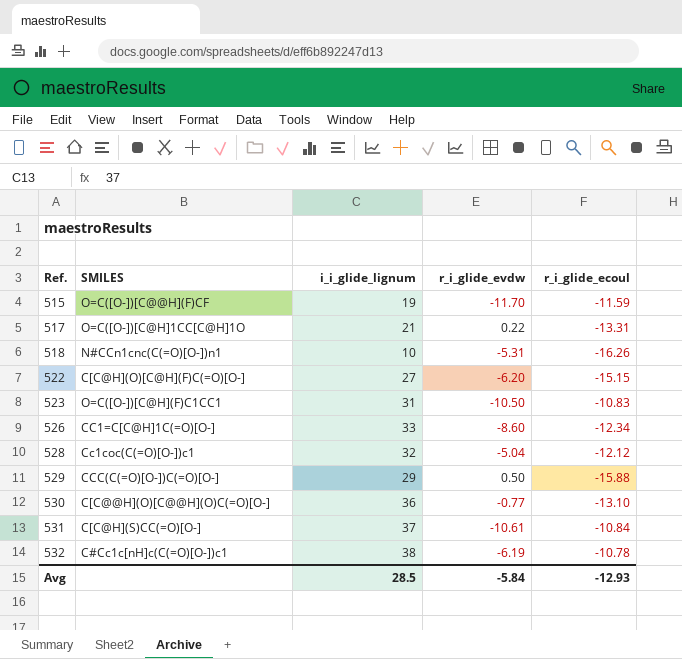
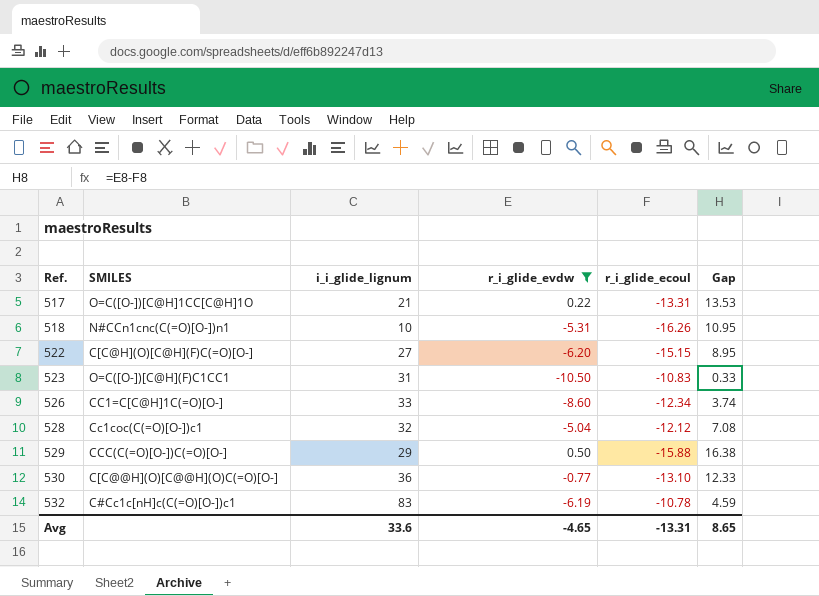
filter: none -> r_i_glide_evdw >= -10.50
column Gap | formula: none -> [r_i_glide_evdw] - [r_i_glide_ecoul]
532 | i_i_glide_lignum: 38 -> 83
Avg | i_i_glide_lignum: 28.5 -> 33.6
Avg | r_i_glide_evdw: -5.84 -> -4.65
Avg | r_i_glide_ecoul: -12.93 -> -13.31

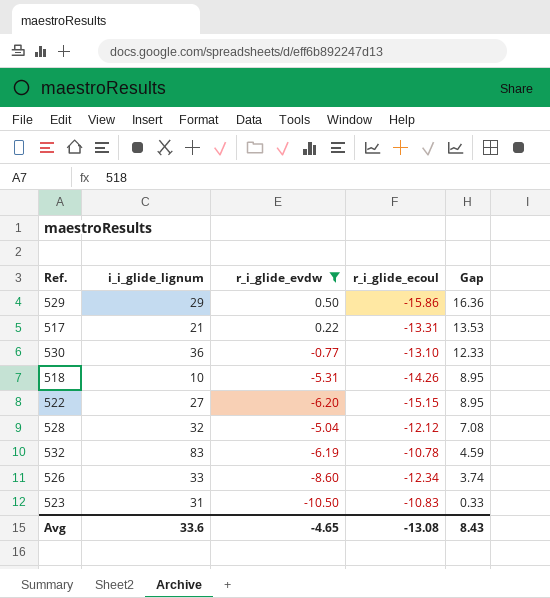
row order: Ref. ascending -> Gap descending
column SMILES | position: 2 -> none
529 | r_i_glide_ecoul: -15.88 -> -15.86
529 | Gap: 16.38 -> 16.36
518 | r_i_glide_ecoul: -16.26 -> -14.26
518 | Gap: 10.95 -> 8.95
Avg | r_i_glide_ecoul: -13.31 -> -13.08
Avg | Gap: 8.65 -> 8.43

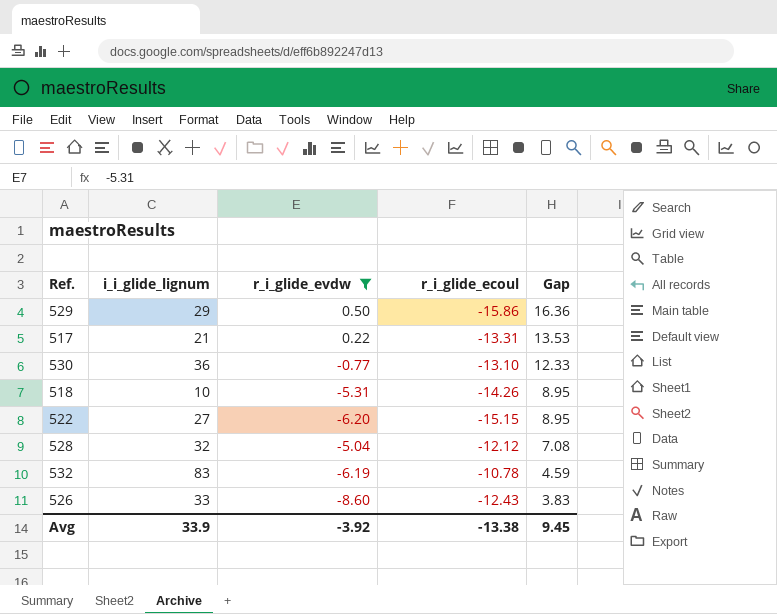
row 523: 31 | -10.50 | -10.83 | 0.33 -> none
526 | r_i_glide_ecoul: -12.34 -> -12.43
526 | Gap: 3.74 -> 3.83
Avg | i_i_glide_lignum: 33.6 -> 33.9
Avg | r_i_glide_evdw: -4.65 -> -3.92
Avg | r_i_glide_ecoul: -13.08 -> -13.38
Avg | Gap: 8.43 -> 9.45

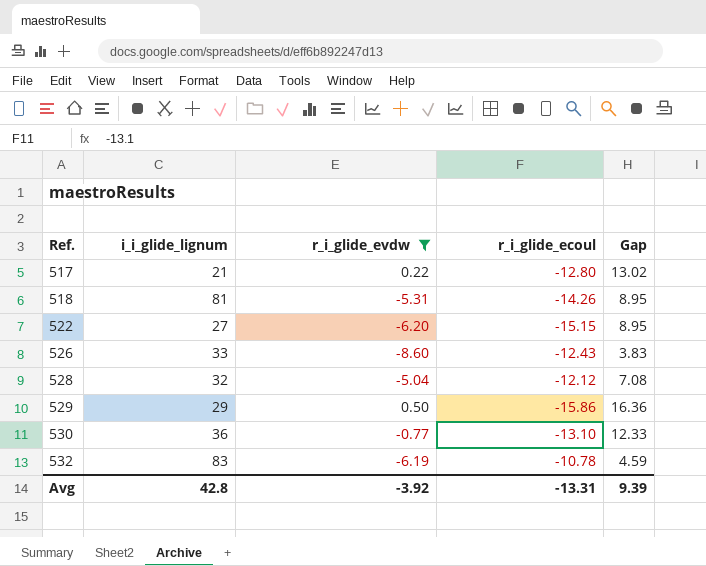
row order: Gap descending -> Ref. ascending
517 | r_i_glide_ecoul: -13.31 -> -12.80
517 | Gap: 13.53 -> 13.02
518 | i_i_glide_lignum: 10 -> 81
Avg | i_i_glide_lignum: 33.9 -> 42.8
Avg | r_i_glide_ecoul: -13.38 -> -13.31
Avg | Gap: 9.45 -> 9.39

